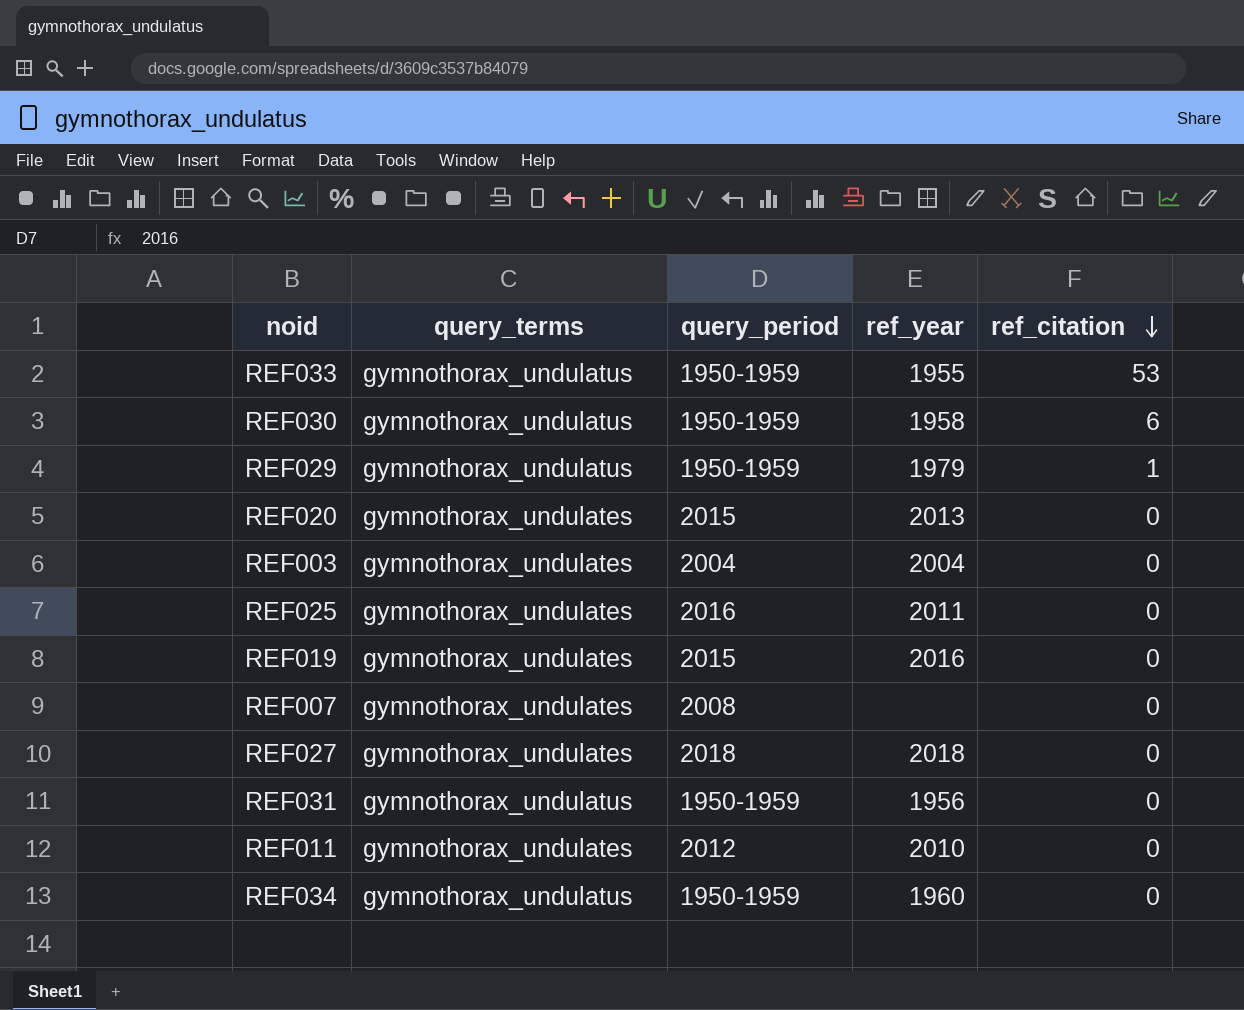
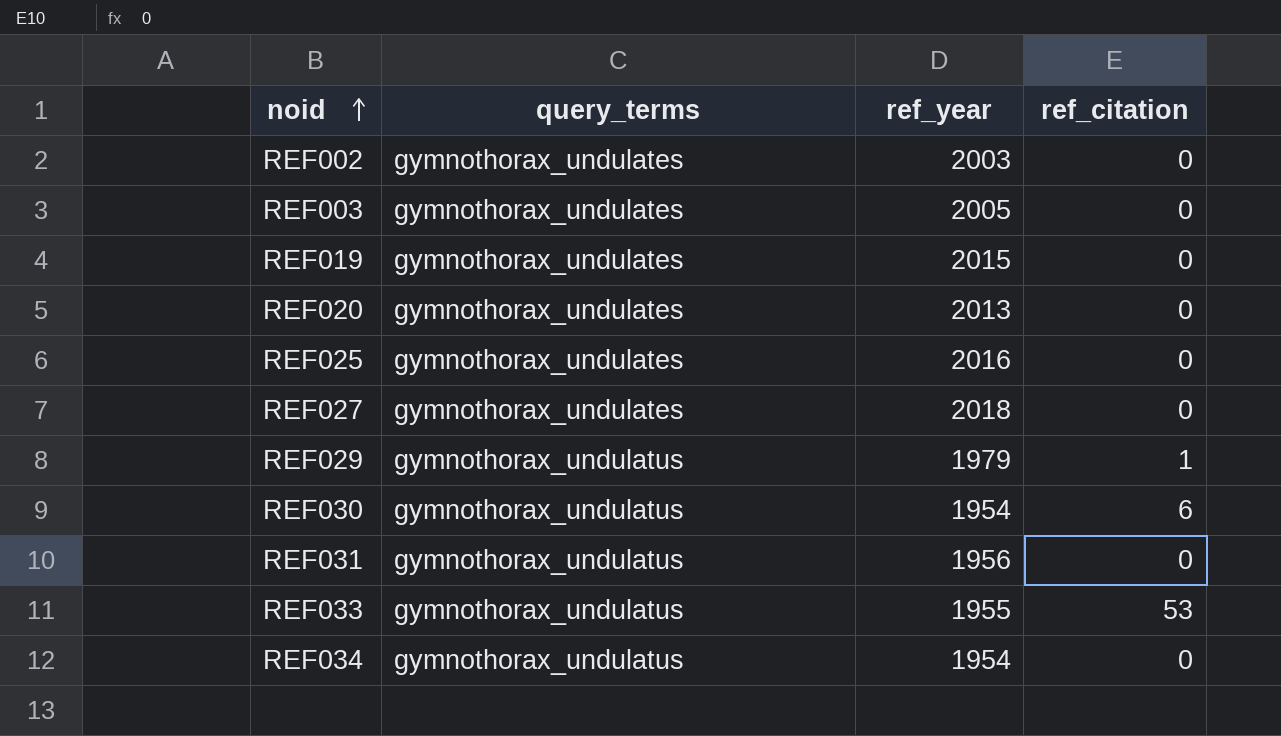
row order: ref_citation descending -> noid ascending
column query_period | position: 3 -> none
row REF007: gymnothorax_undulates | 2008 | none | 0 -> none
row REF011: gymnothorax_undulates | 2012 | 2010 | 0 -> none
row REF002: none -> gymnothorax_undulates | 2003 | 0
REF003 | ref_year: 2004 -> 2005
REF019 | ref_year: 2016 -> 2015
REF025 | ref_year: 2011 -> 2016
REF030 | ref_year: 1958 -> 1954
REF034 | ref_year: 1960 -> 1954

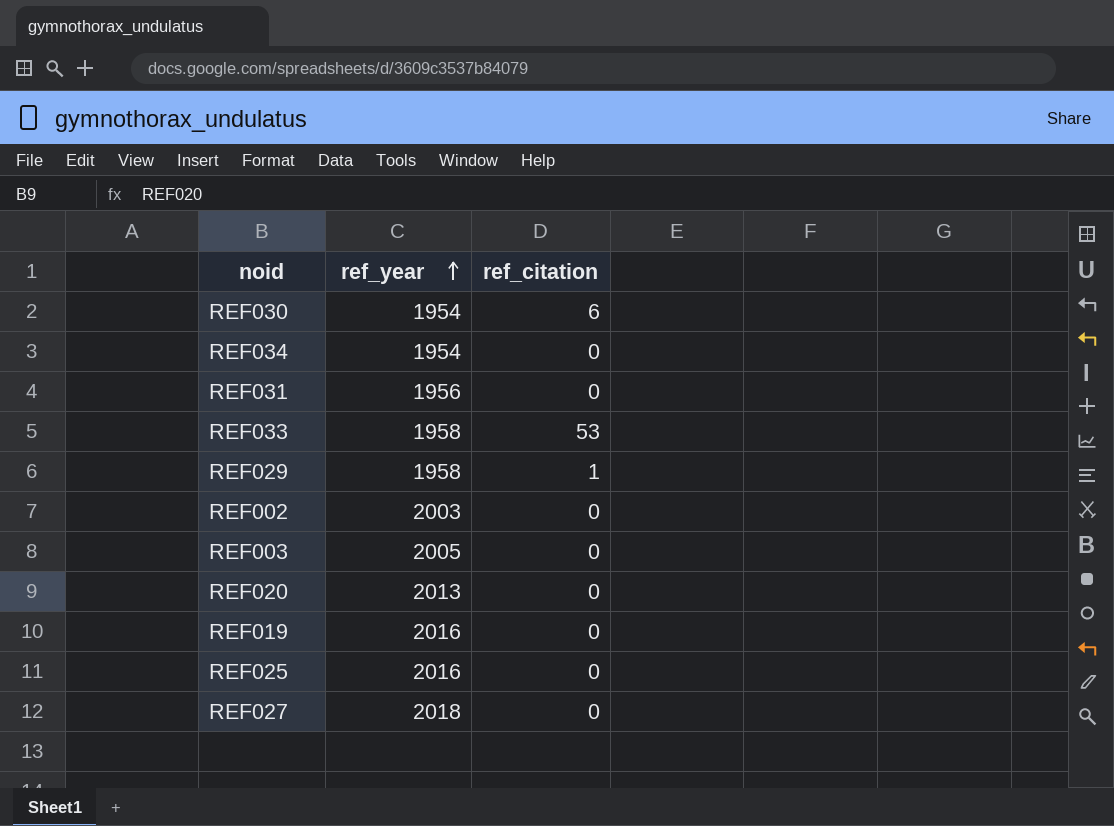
row order: noid ascending -> ref_year ascending
column query_terms | position: 2 -> none
REF033 | ref_year: 1955 -> 1958
REF029 | ref_year: 1979 -> 1958
REF019 | ref_year: 2015 -> 2016

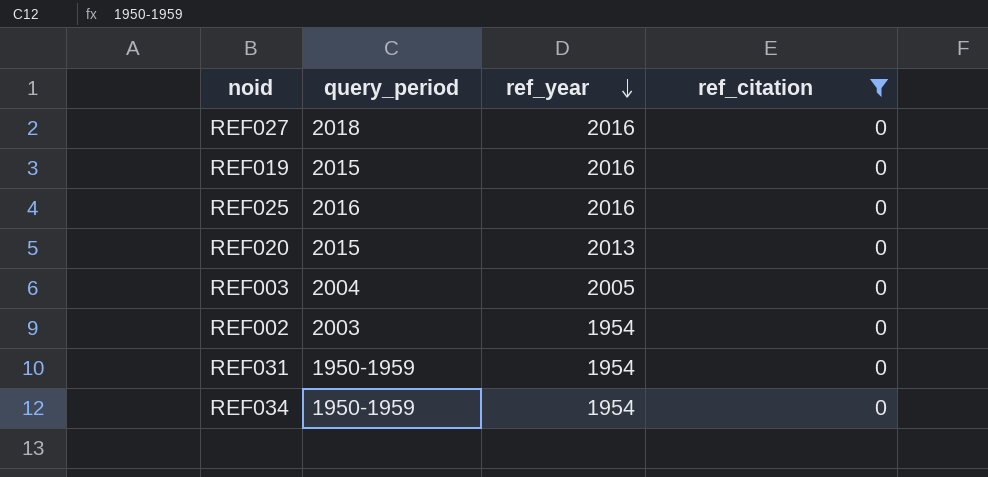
filter: none -> ref_citation = 0
row order: ref_year ascending -> ref_year descending
column query_period | position: none -> 2
REF027 | ref_year: 2018 -> 2016
REF002 | ref_year: 2003 -> 1954
REF031 | ref_year: 1956 -> 1954

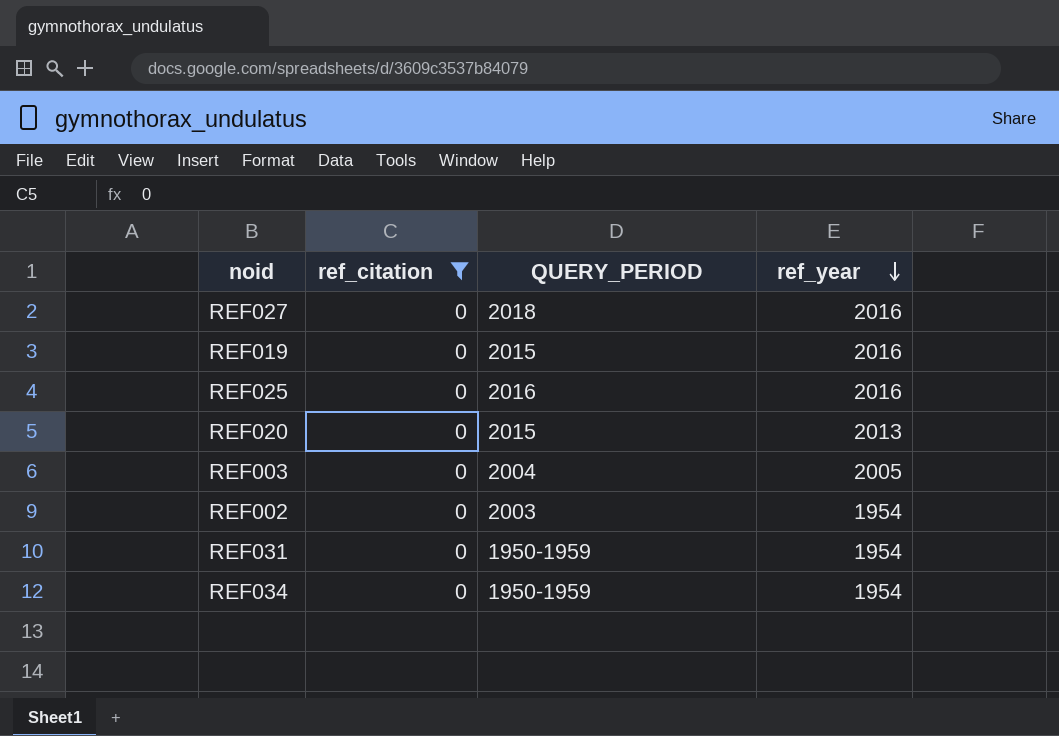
column ref_citation | position: 4 -> 2
column name: query_period -> QUERY_PERIOD

